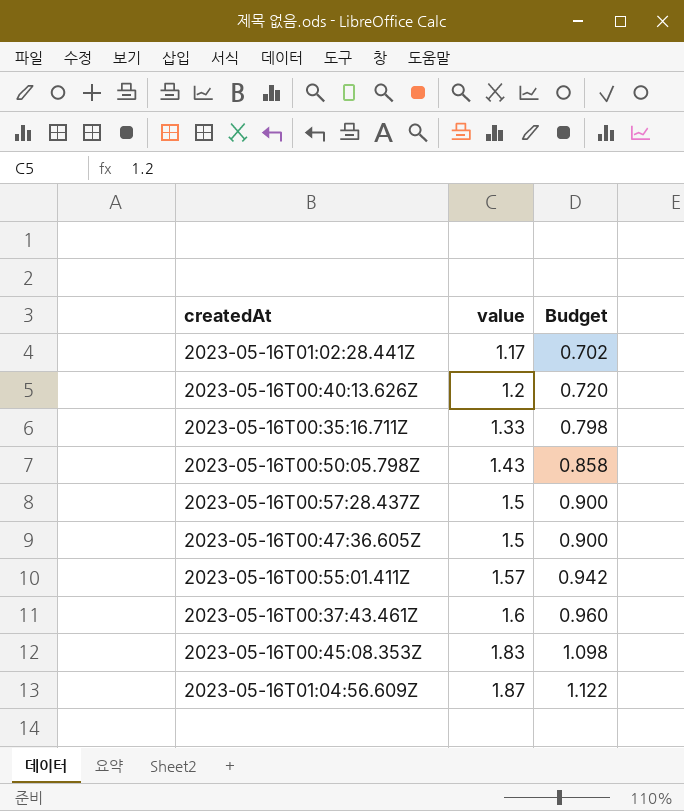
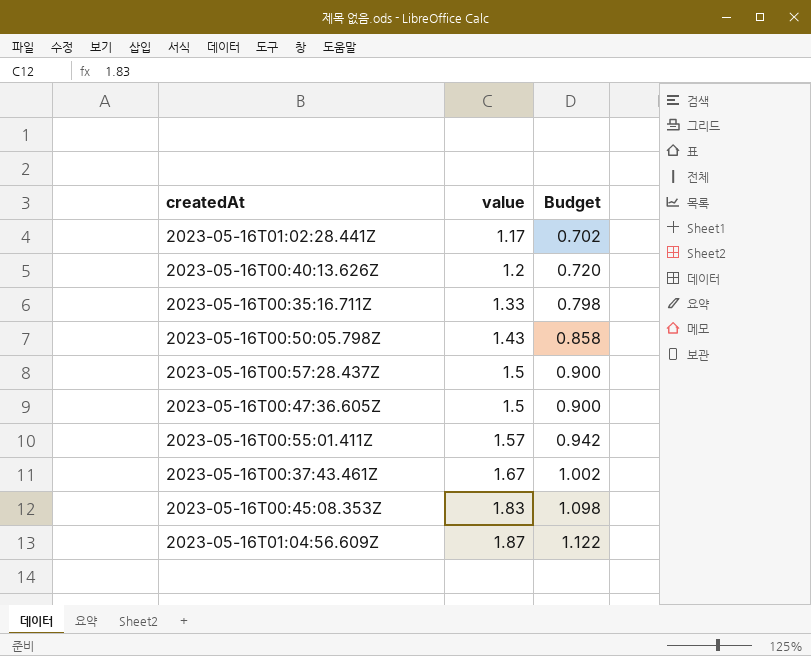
2023-05-16T00:37:43.461Z | value: 1.6 -> 1.67
2023-05-16T00:37:43.461Z | Budget: 0.960 -> 1.002

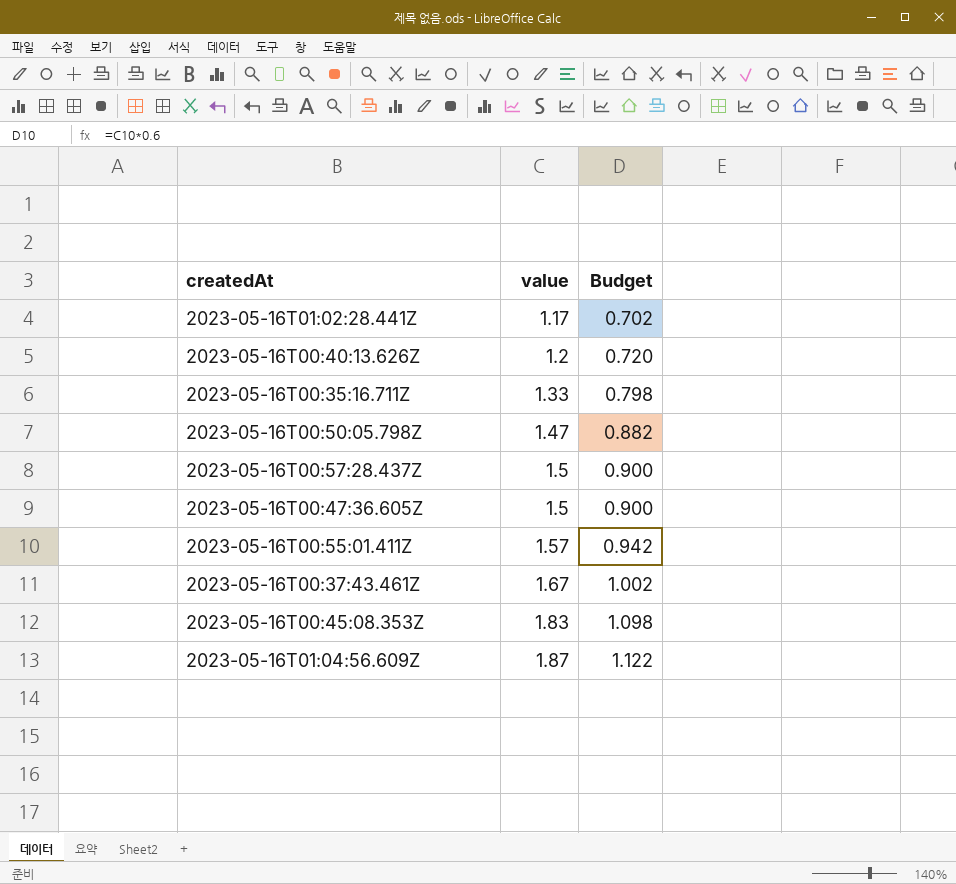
2023-05-16T00:50:05.798Z | value: 1.43 -> 1.47
2023-05-16T00:50:05.798Z | Budget: 0.858 -> 0.882

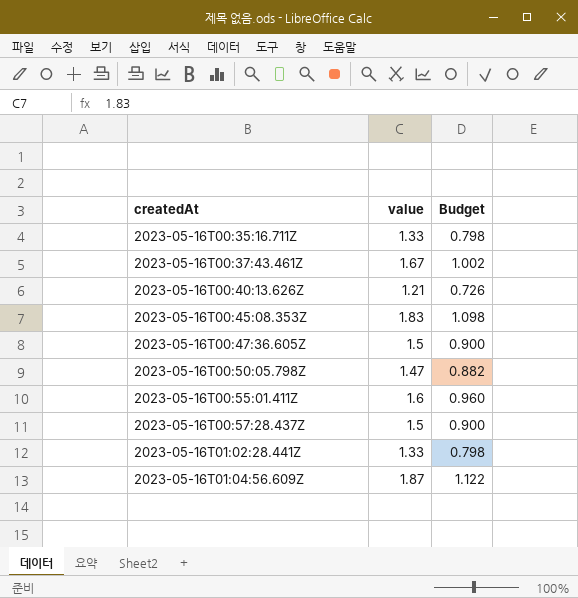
row order: value ascending -> createdAt ascending
2023-05-16T00:40:13.626Z | value: 1.2 -> 1.21
2023-05-16T00:40:13.626Z | Budget: 0.720 -> 0.726
2023-05-16T00:55:01.411Z | value: 1.57 -> 1.6
2023-05-16T00:55:01.411Z | Budget: 0.942 -> 0.960
2023-05-16T01:02:28.441Z | value: 1.17 -> 1.33
2023-05-16T01:02:28.441Z | Budget: 0.702 -> 0.798

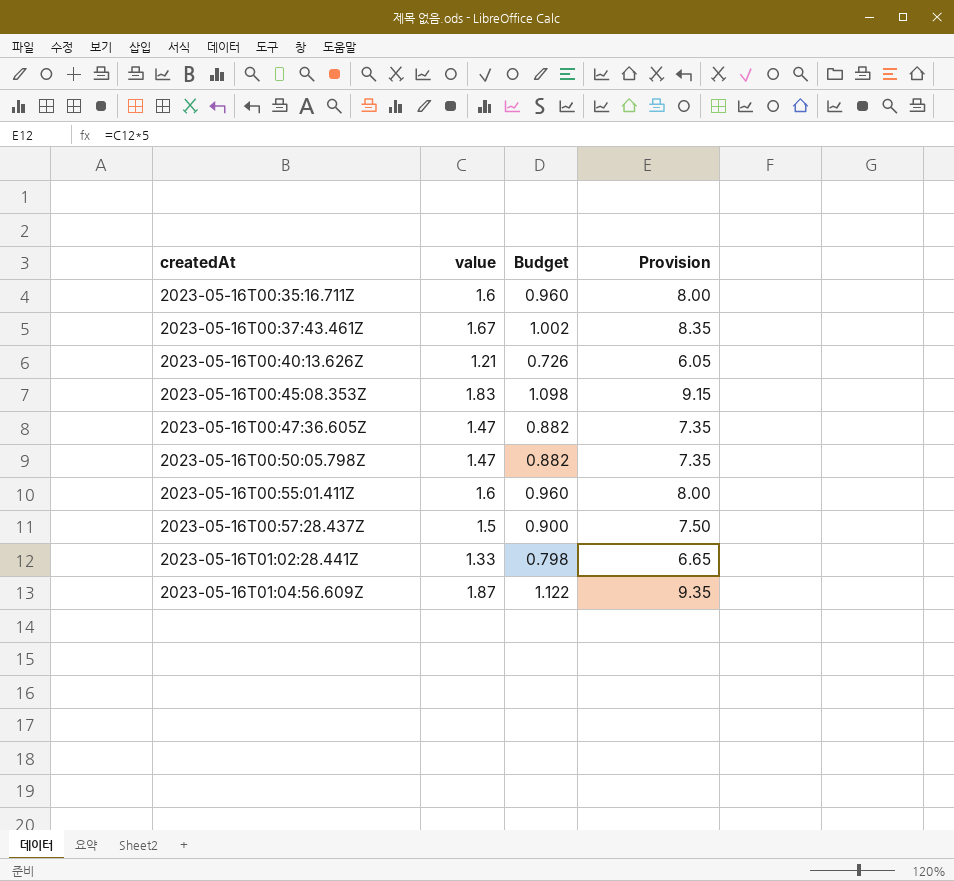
column Provision | formula: none -> [value] * 5
2023-05-16T00:35:16.711Z | value: 1.33 -> 1.6
2023-05-16T00:35:16.711Z | Budget: 0.798 -> 0.960
2023-05-16T00:47:36.605Z | value: 1.5 -> 1.47
2023-05-16T00:47:36.605Z | Budget: 0.900 -> 0.882

